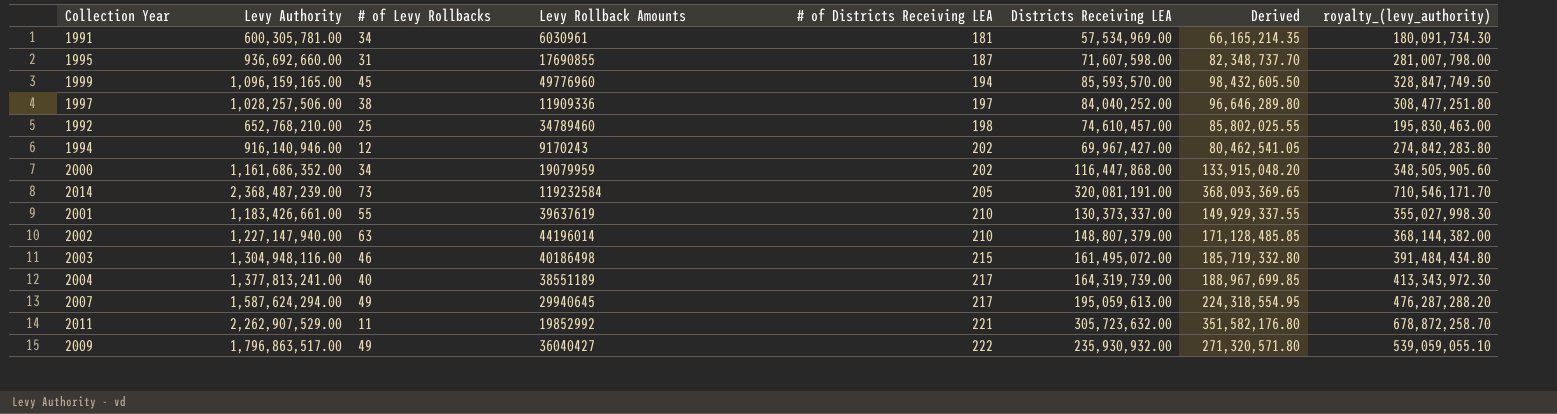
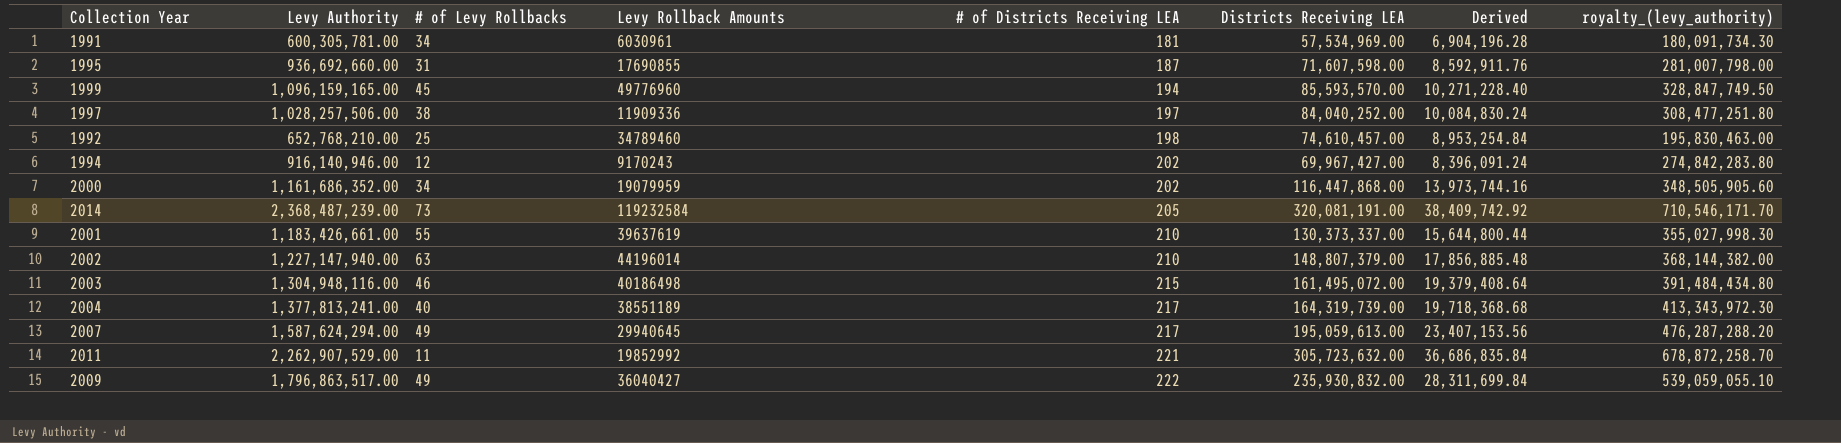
column Derived | formula: [Districts Receiving LEA] * 1.15 -> [Districts Receiving LEA] * 0.12
2009 | Districts Receiving LEA: 235,930,932.00 -> 235,930,832.00

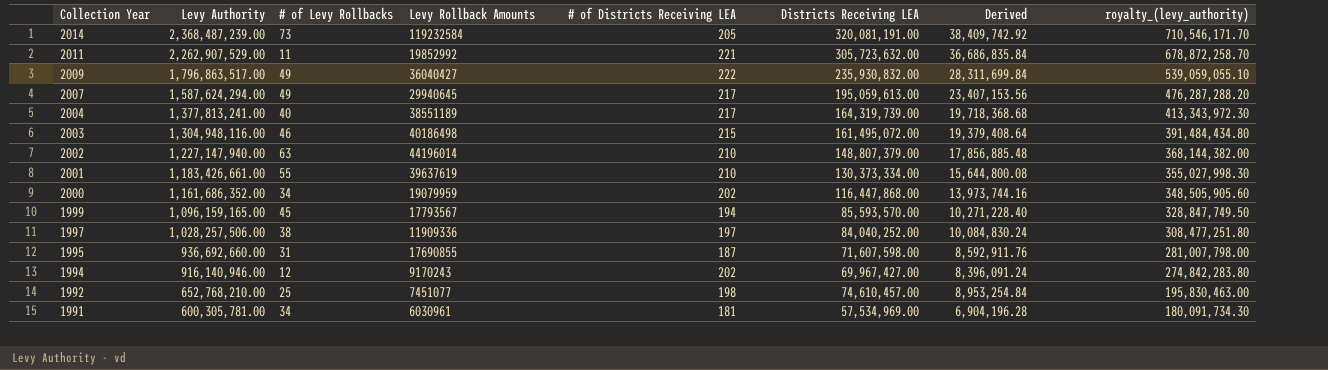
row order: # of Districts Receiving LEA ascending -> Collection Year descending
2001 | Districts Receiving LEA: 130,373,337.00 -> 130,373,334.00
2001 | Derived: 15,644,800.44 -> 15,644,800.08
1999 | Levy Rollback Amounts: 49776960 -> 17793567
1992 | Levy Rollback Amounts: 34789460 -> 7451077

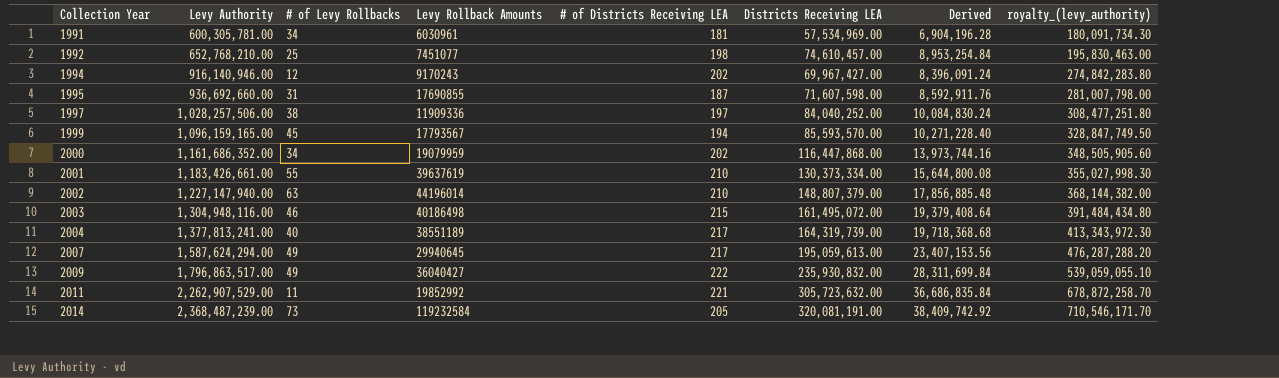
row order: Collection Year descending -> Collection Year ascending

